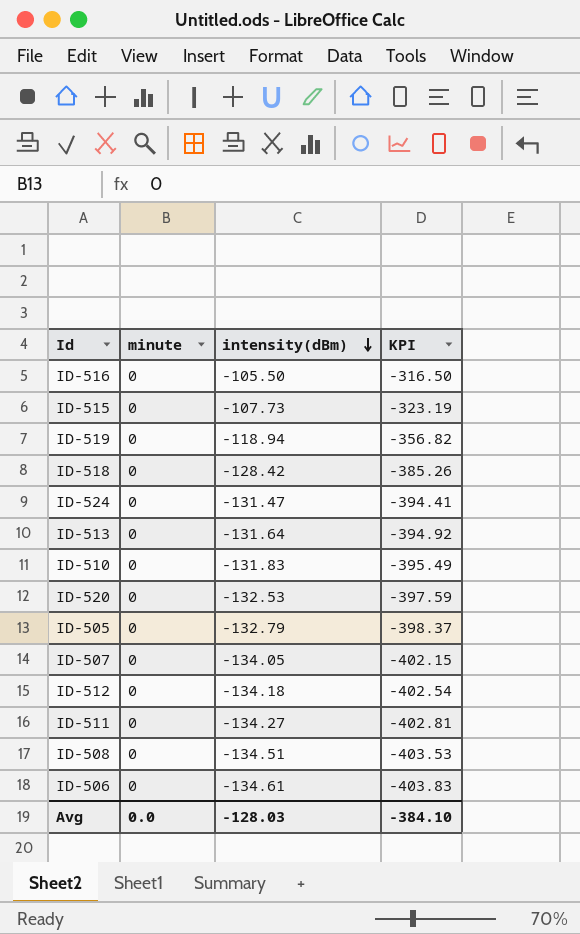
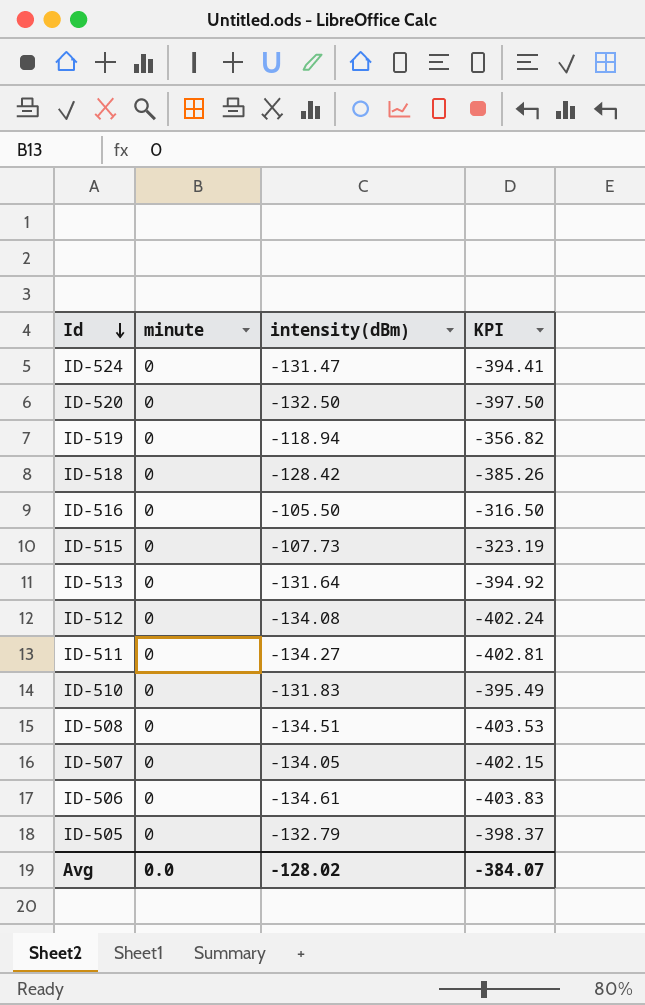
row order: intensity(dBm) descending -> Id descending
ID-520 | intensity(dBm): -132.53 -> -132.50
ID-520 | KPI: -397.59 -> -397.50
ID-512 | intensity(dBm): -134.18 -> -134.08
ID-512 | KPI: -402.54 -> -402.24
Avg | intensity(dBm): -128.03 -> -128.02
Avg | KPI: -384.10 -> -384.07

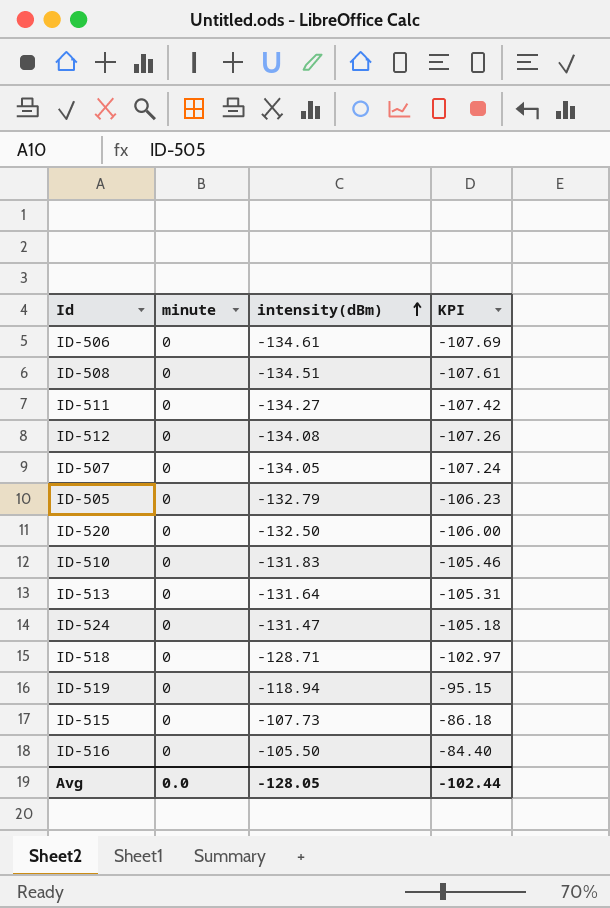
row order: Id descending -> intensity(dBm) ascending
column KPI | formula: [intensity(dBm)] * 3 -> [intensity(dBm)] * 0.8
ID-518 | intensity(dBm): -128.42 -> -128.71
Avg | intensity(dBm): -128.02 -> -128.05
Avg | KPI: -384.07 -> -102.44

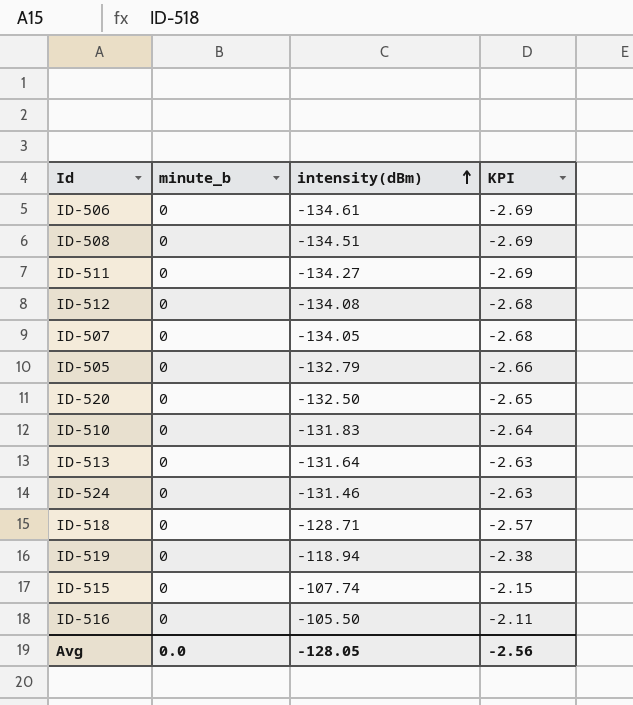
column name: minute -> minute_b
column KPI | formula: [intensity(dBm)] * 0.8 -> [intensity(dBm)] * 0.02
ID-524 | intensity(dBm): -131.47 -> -131.46
ID-515 | intensity(dBm): -107.73 -> -107.74
Avg | KPI: -102.44 -> -2.56

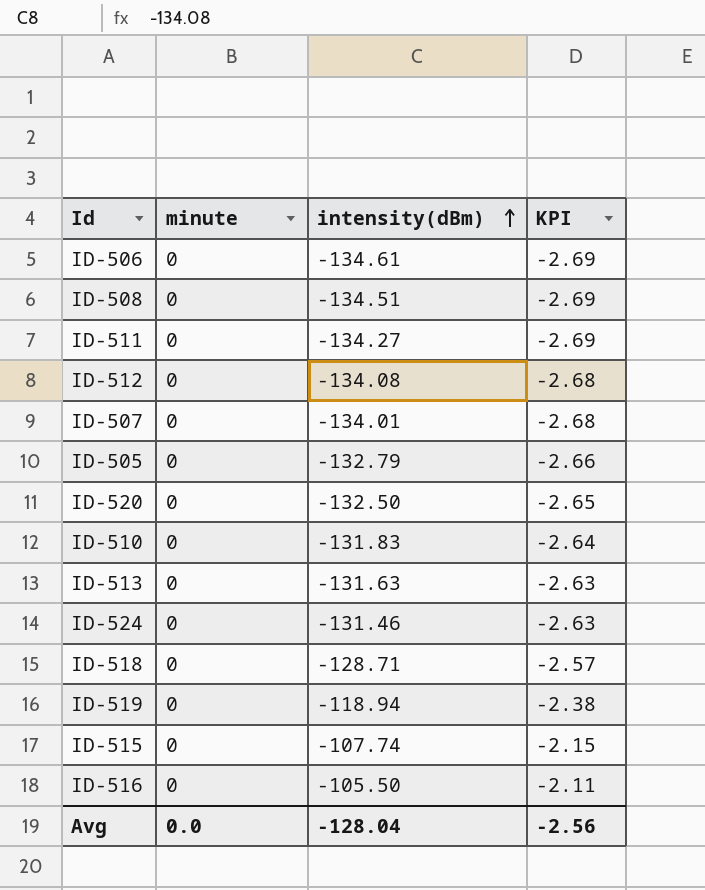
column name: minute_b -> minute
ID-507 | intensity(dBm): -134.05 -> -134.01
ID-513 | intensity(dBm): -131.64 -> -131.63
Avg | intensity(dBm): -128.05 -> -128.04

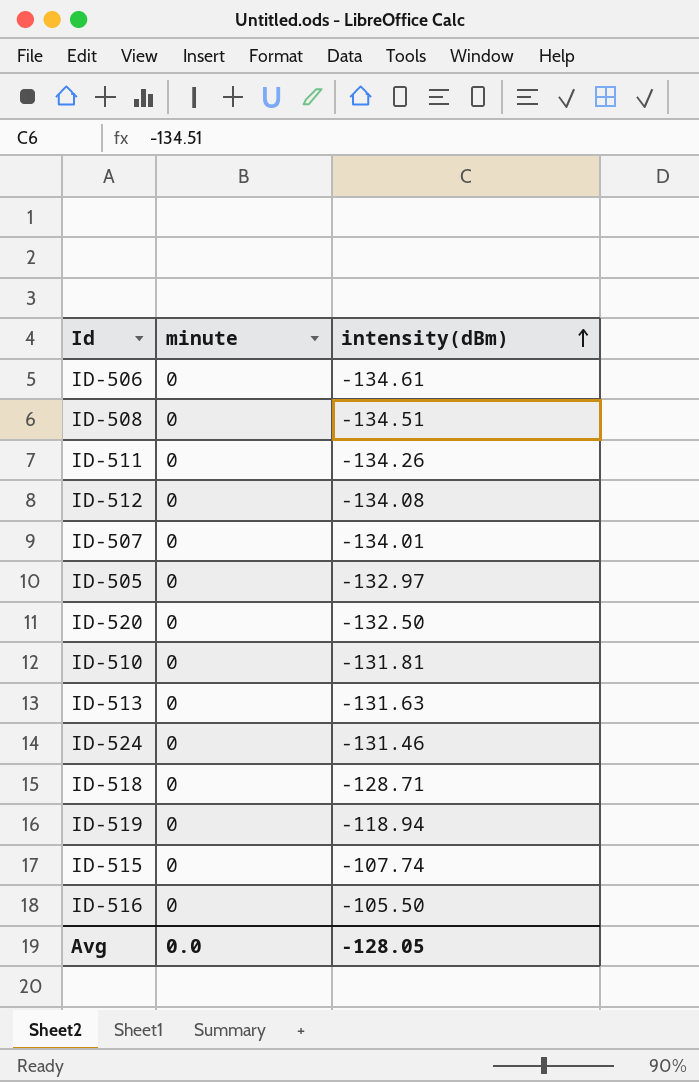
column KPI | formula: [intensity(dBm)] * 0.02 -> none
ID-511 | intensity(dBm): -134.27 -> -134.26
ID-505 | intensity(dBm): -132.79 -> -132.97
ID-510 | intensity(dBm): -131.83 -> -131.81
Avg | intensity(dBm): -128.04 -> -128.05

